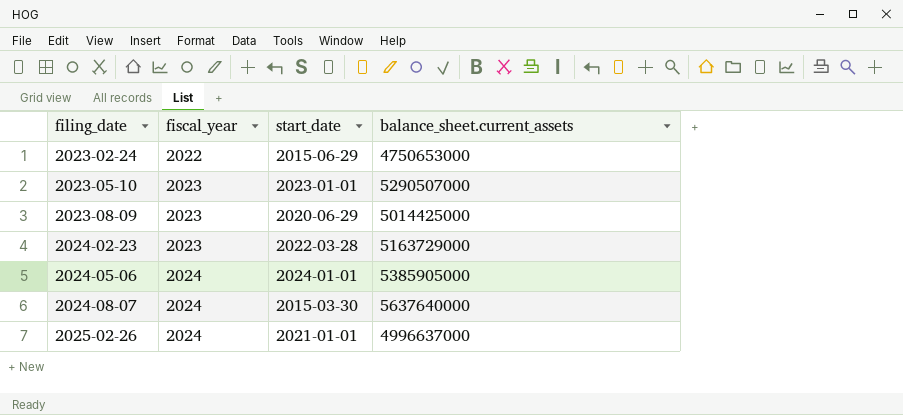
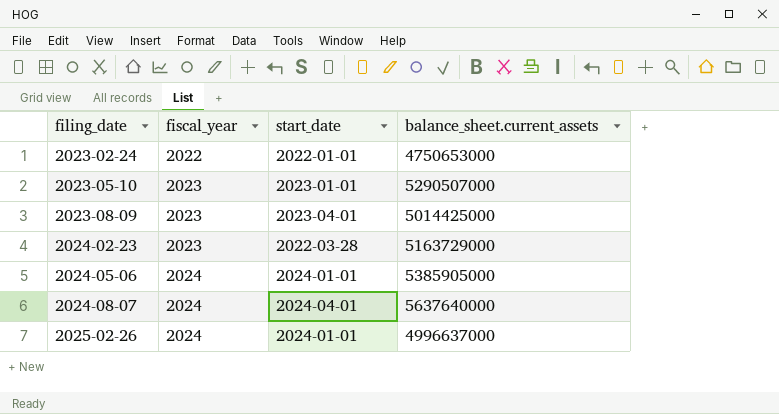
2023-02-24 | start_date: 2015-06-29 -> 2022-01-01
2023-08-09 | start_date: 2020-06-29 -> 2023-04-01
2024-08-07 | start_date: 2015-03-30 -> 2024-04-01
2025-02-26 | start_date: 2021-01-01 -> 2024-01-01

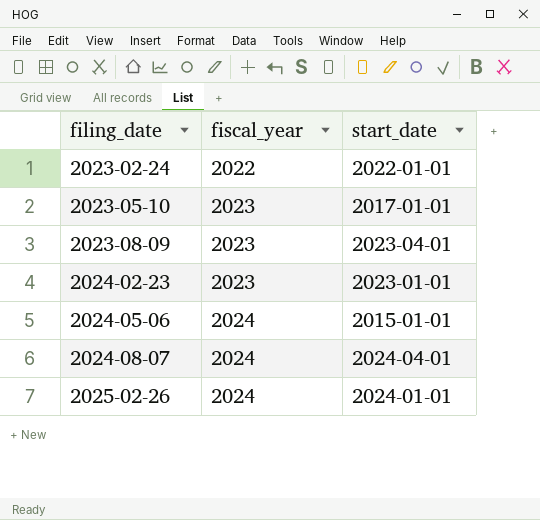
column balance_sheet.current_assets | position: 4 -> none
2023-05-10 | start_date: 2023-01-01 -> 2017-01-01
2024-02-23 | start_date: 2022-03-28 -> 2023-01-01
2024-05-06 | start_date: 2024-01-01 -> 2015-01-01

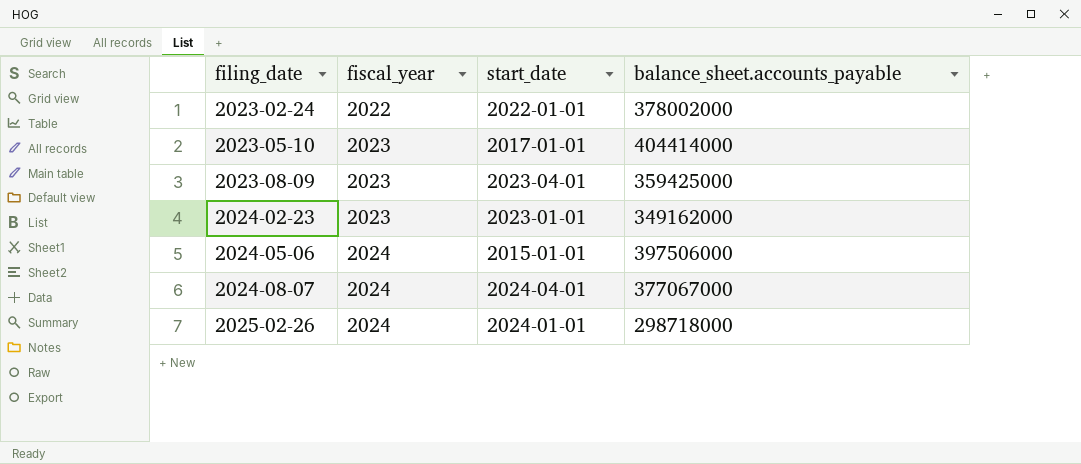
column balance_sheet.accounts_payable | position: none -> 4

